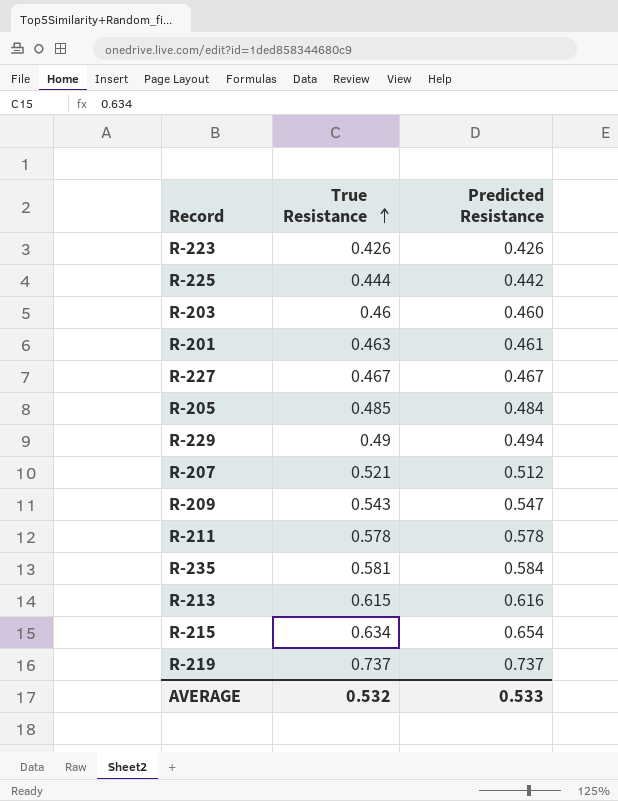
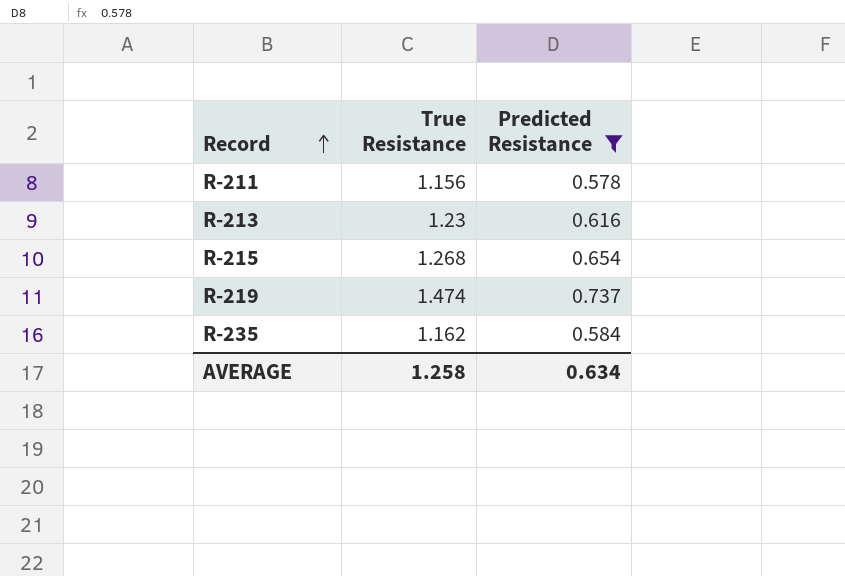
filter: none -> Predicted Resistance >= 0.578
row order: True Resistance ascending -> Record ascending
R-211 | True Resistance: 0.578 -> 1.156
R-213 | True Resistance: 0.615 -> 1.23
R-215 | True Resistance: 0.634 -> 1.268
R-219 | True Resistance: 0.737 -> 1.474
R-235 | True Resistance: 0.581 -> 1.162
AVERAGE | True Resistance: 0.532 -> 1.258
AVERAGE | Predicted Resistance: 0.533 -> 0.634

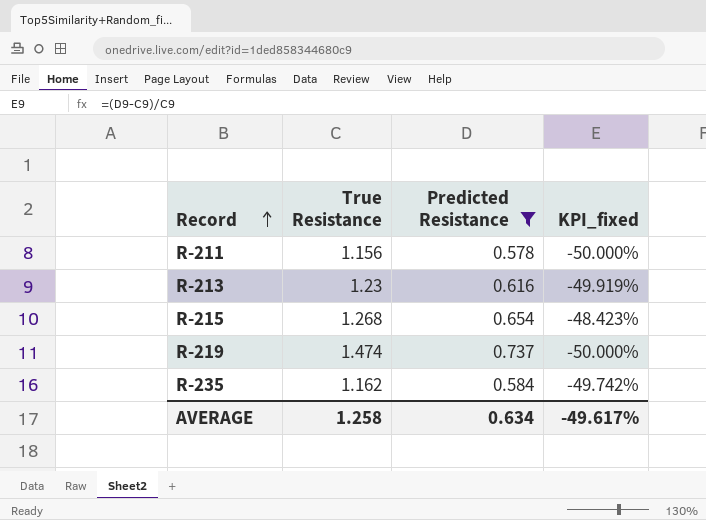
column KPI_fixed | formula: none -> ([Predicted Resistance] - [True Resistance]) / [True Resistance]

